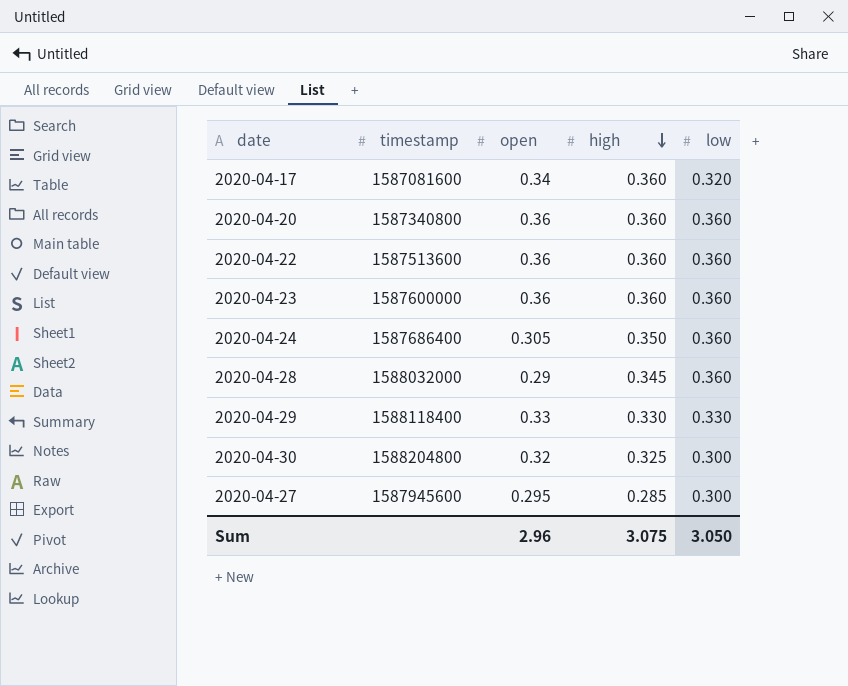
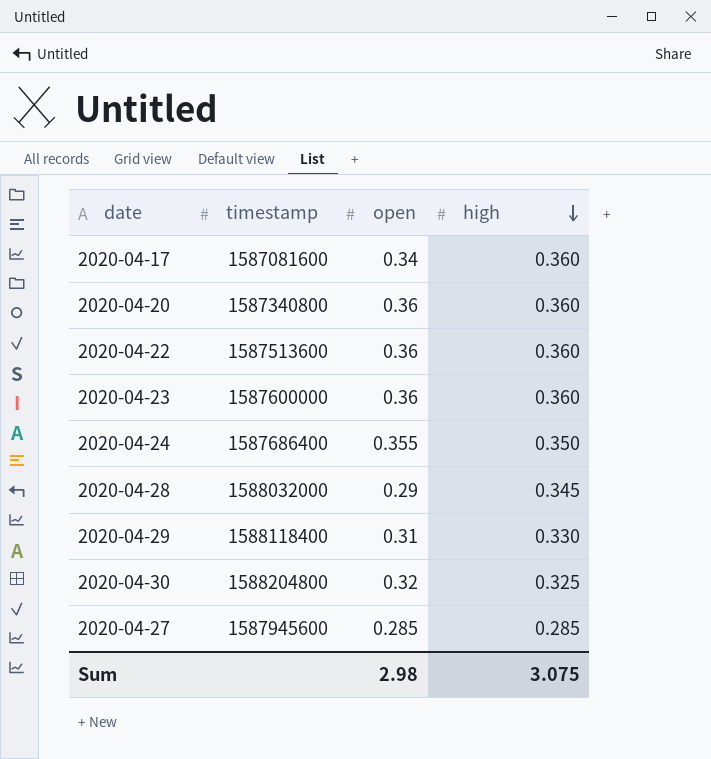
column low | position: 5 -> none
2020-04-24 | open: 0.305 -> 0.355
2020-04-29 | open: 0.33 -> 0.31
2020-04-27 | open: 0.295 -> 0.285
Sum | open: 2.96 -> 2.98

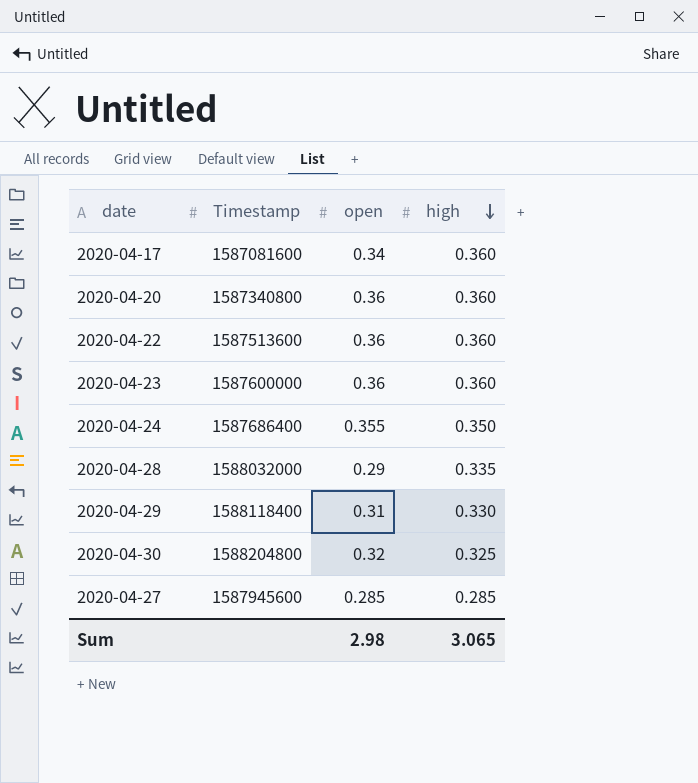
column name: timestamp -> Timestamp
2020-04-28 | high: 0.345 -> 0.335
Sum | high: 3.075 -> 3.065

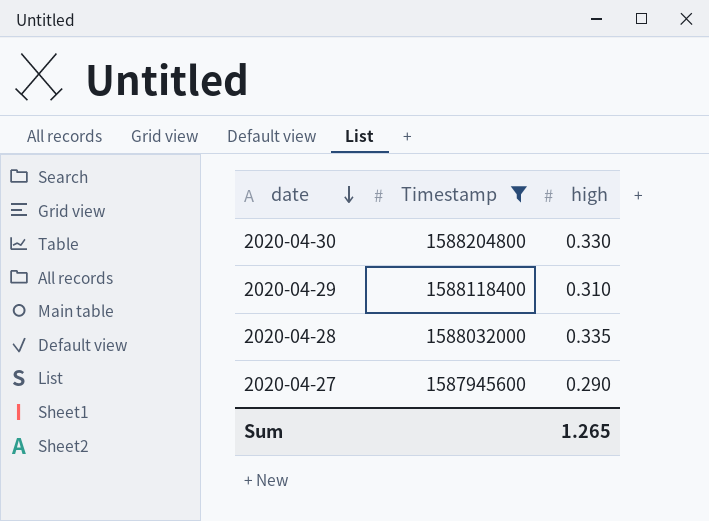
filter: none -> Timestamp >= 1587945600
row order: high descending -> date descending
column open | position: 3 -> none
2020-04-30 | high: 0.325 -> 0.330
2020-04-29 | high: 0.330 -> 0.310
2020-04-27 | high: 0.285 -> 0.290
Sum | high: 3.065 -> 1.265

